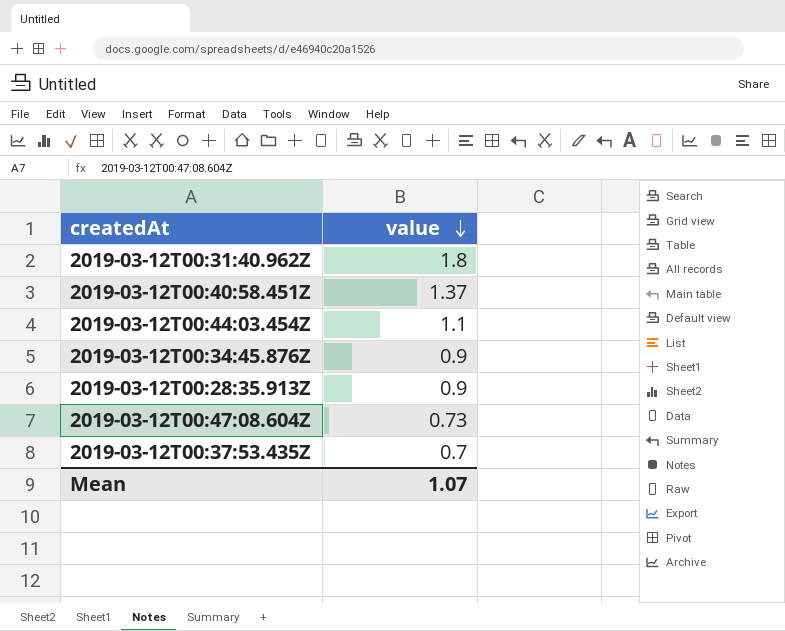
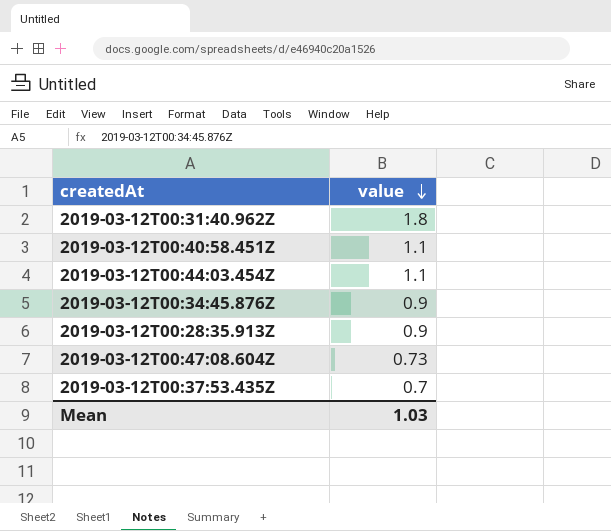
2019-03-12T00:40:58.451Z | value: 1.37 -> 1.1
Mean | value: 1.07 -> 1.03

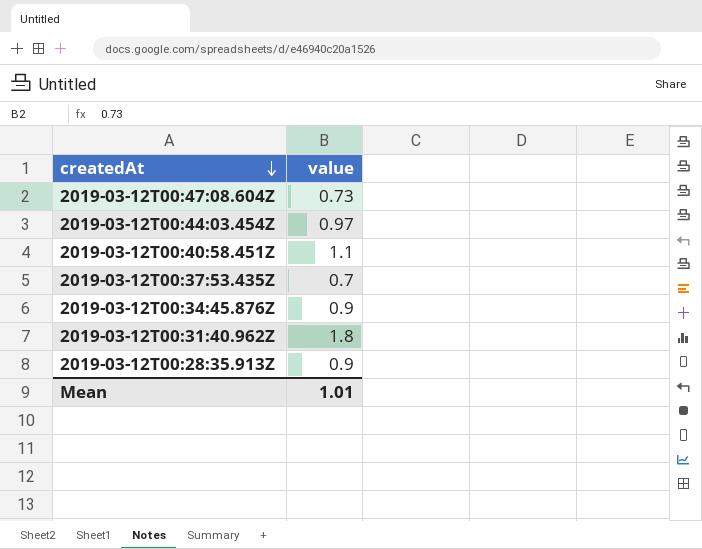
row order: value descending -> createdAt descending
2019-03-12T00:44:03.454Z | value: 1.1 -> 0.97
Mean | value: 1.03 -> 1.01

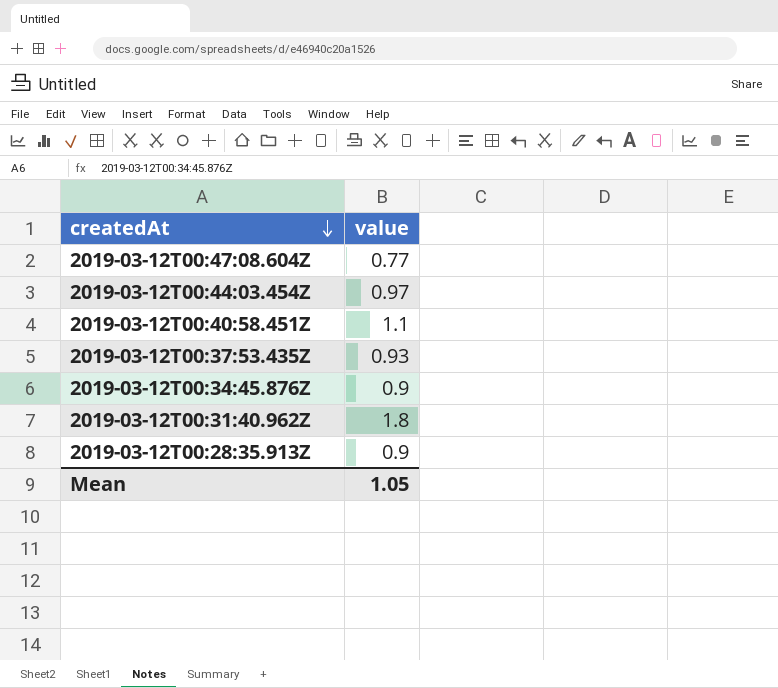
2019-03-12T00:47:08.604Z | value: 0.73 -> 0.77
2019-03-12T00:37:53.435Z | value: 0.7 -> 0.93
Mean | value: 1.01 -> 1.05

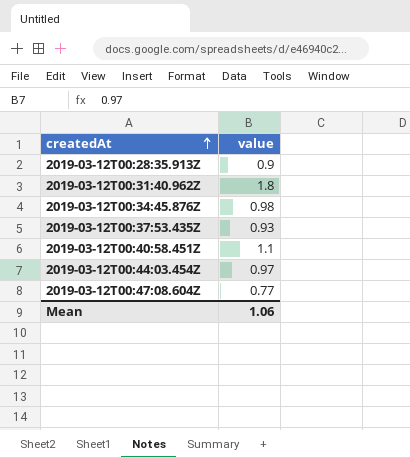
row order: createdAt descending -> createdAt ascending
2019-03-12T00:34:45.876Z | value: 0.9 -> 0.98
Mean | value: 1.05 -> 1.06

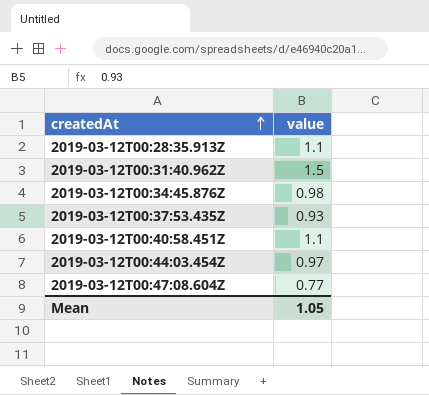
2019-03-12T00:28:35.913Z | value: 0.9 -> 1.1
2019-03-12T00:31:40.962Z | value: 1.8 -> 1.5
Mean | value: 1.06 -> 1.05

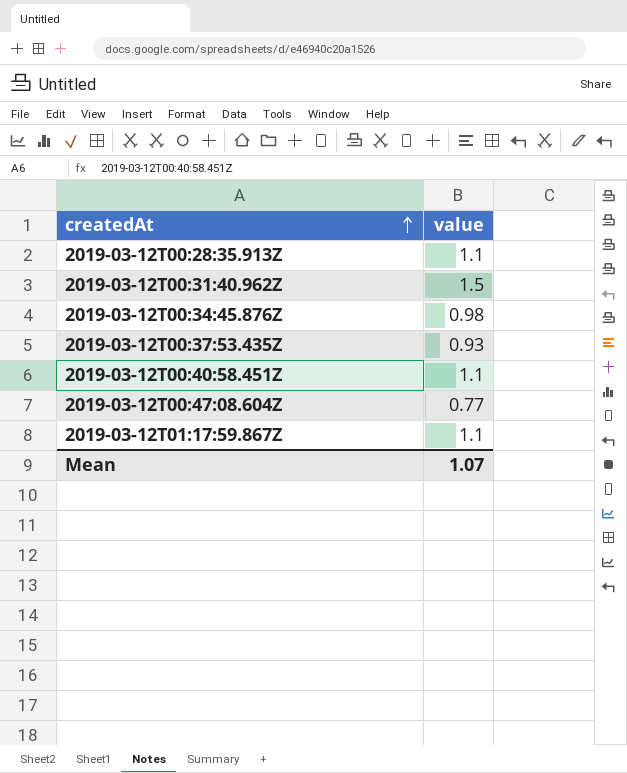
row 2019-03-12T00:44:03.454Z: 0.97 -> none
row 2019-03-12T01:17:59.867Z: none -> 1.1
Mean | value: 1.05 -> 1.07

